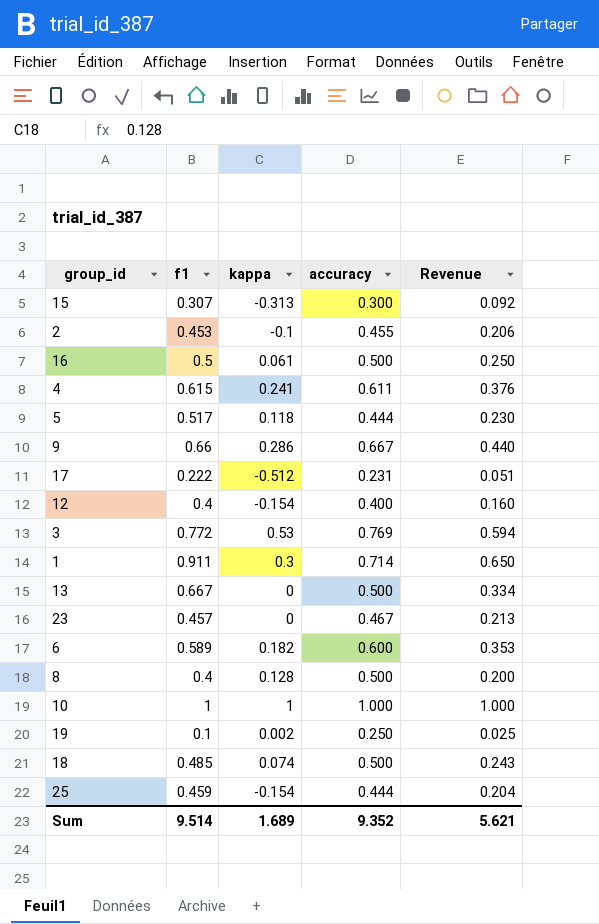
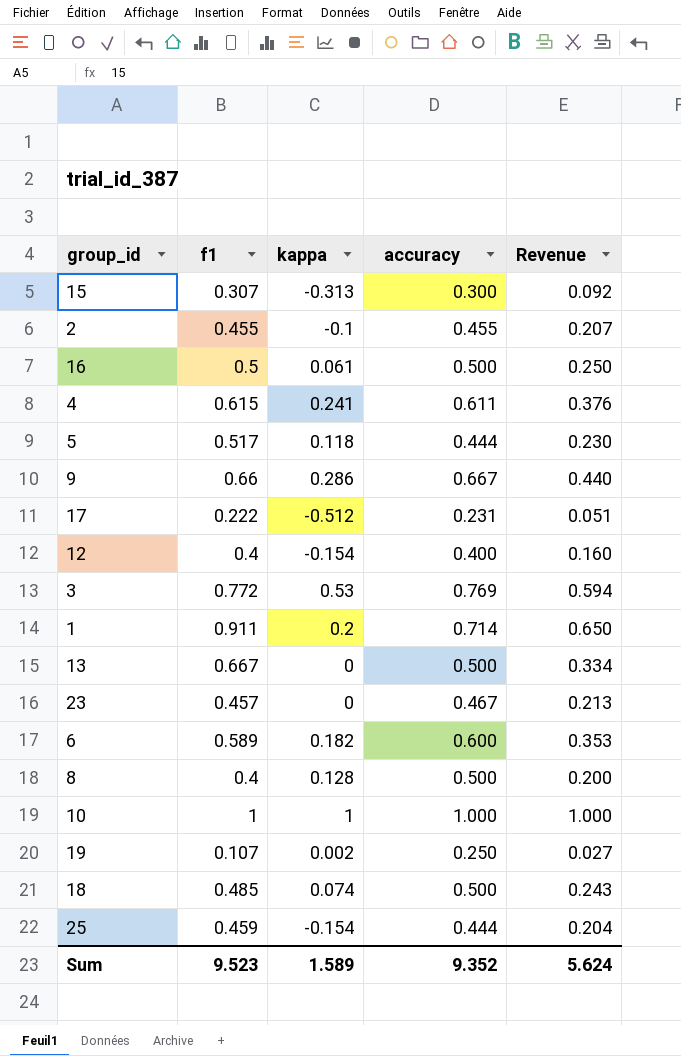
2 | f1: 0.453 -> 0.455
2 | Revenue: 0.206 -> 0.207
1 | kappa: 0.3 -> 0.2
19 | f1: 0.1 -> 0.107
19 | Revenue: 0.025 -> 0.027
Sum | f1: 9.514 -> 9.523
Sum | kappa: 1.689 -> 1.589
Sum | Revenue: 5.621 -> 5.624

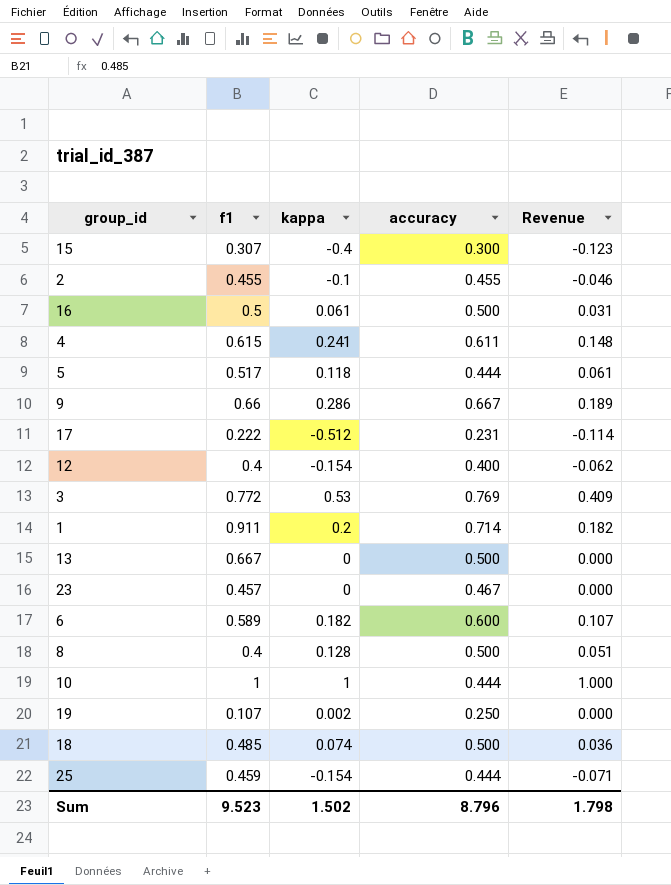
column Revenue | formula: [f1] * [accuracy] -> [f1] * [kappa]
15 | kappa: -0.313 -> -0.4
10 | accuracy: 1.000 -> 0.444
Sum | kappa: 1.589 -> 1.502
Sum | accuracy: 9.352 -> 8.796
Sum | Revenue: 5.624 -> 1.798

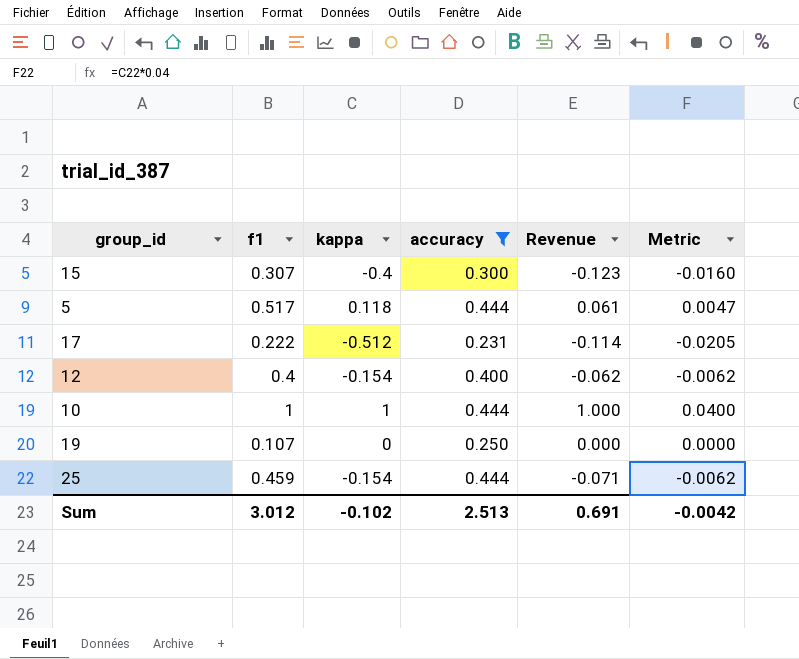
filter: none -> accuracy <= 0.444
column Metric | formula: none -> [kappa] * 0.04
19 | kappa: 0.002 -> 0
Sum | f1: 9.523 -> 3.012
Sum | kappa: 1.502 -> -0.102
Sum | accuracy: 8.796 -> 2.513
Sum | Revenue: 1.798 -> 0.691

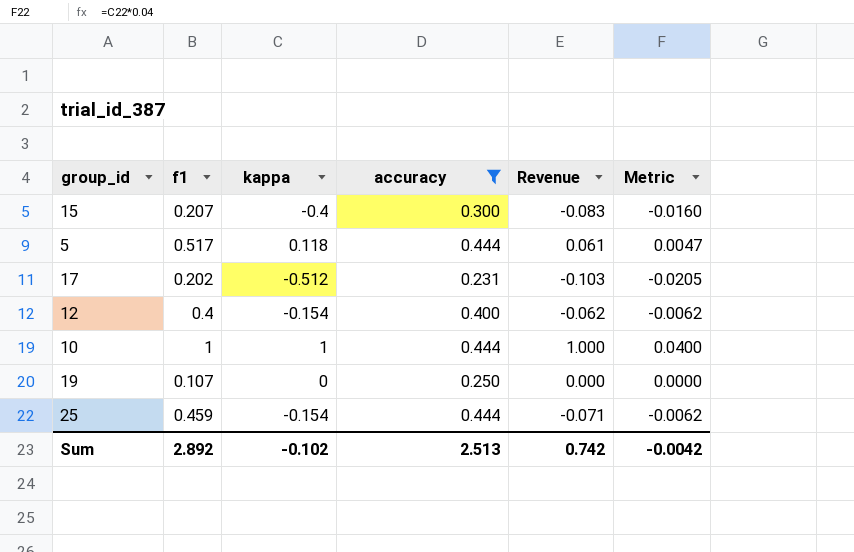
15 | f1: 0.307 -> 0.207
15 | Revenue: -0.123 -> -0.083
17 | f1: 0.222 -> 0.202
17 | Revenue: -0.114 -> -0.103
Sum | f1: 3.012 -> 2.892
Sum | Revenue: 0.691 -> 0.742

